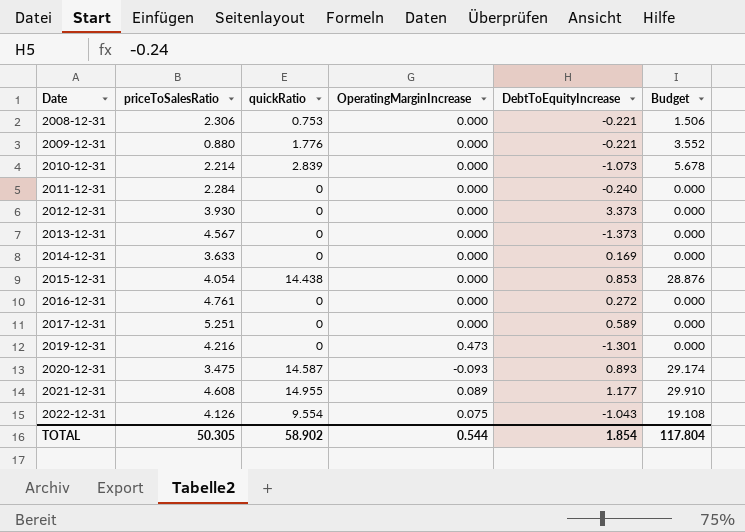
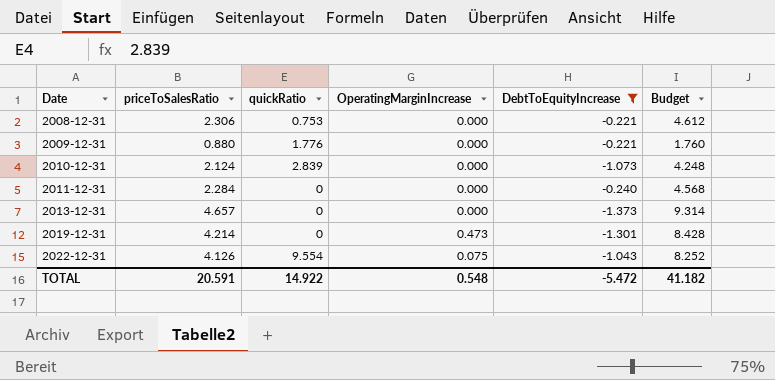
filter: none -> DebtToEquityIncrease <= -0.221
column Budget | formula: [quickRatio] * 2 -> [priceToSalesRatio] * 2
2010-12-31 | priceToSalesRatio: 2.214 -> 2.124
2013-12-31 | priceToSalesRatio: 4.567 -> 4.657
2019-12-31 | priceToSalesRatio: 4.216 -> 4.214
TOTAL | priceToSalesRatio: 50.305 -> 20.591
TOTAL | quickRatio: 58.902 -> 14.922
TOTAL | OperatingMarginIncrease: 0.544 -> 0.548
TOTAL | DebtToEquityIncrease: 1.854 -> -5.472
TOTAL | Budget: 117.804 -> 41.182

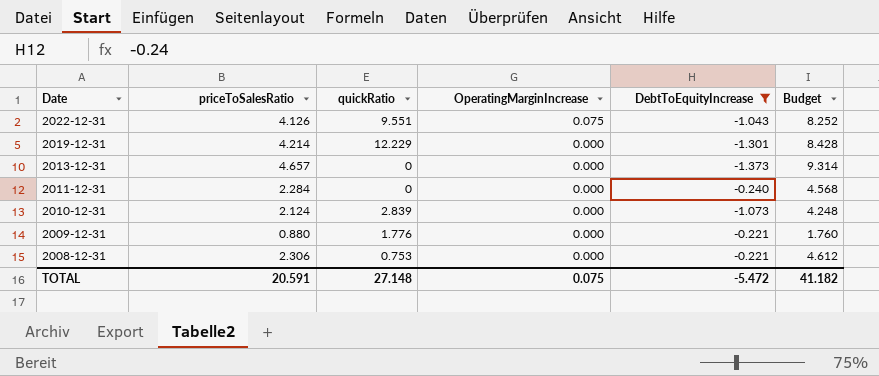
row order: Date ascending -> Date descending
2022-12-31 | quickRatio: 9.554 -> 9.551
2019-12-31 | quickRatio: 0 -> 12.229
2019-12-31 | OperatingMarginIncrease: 0.473 -> 0.000
TOTAL | quickRatio: 14.922 -> 27.148
TOTAL | OperatingMarginIncrease: 0.548 -> 0.075

